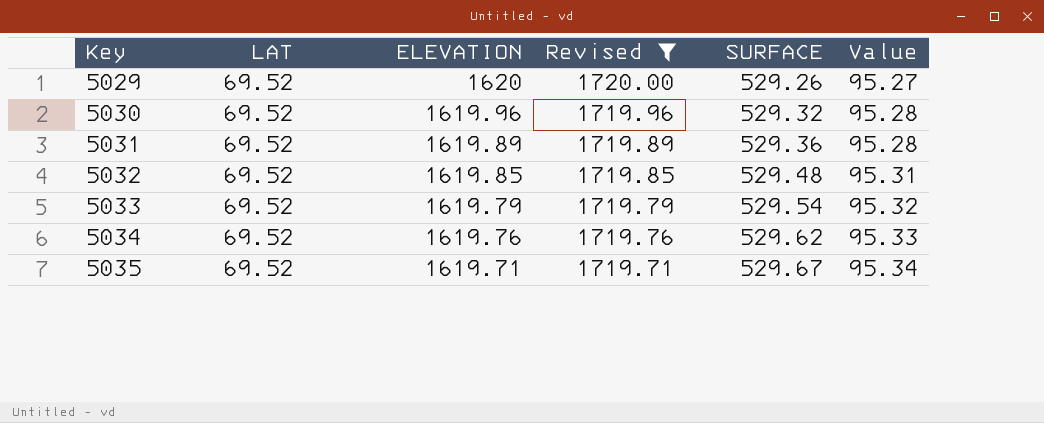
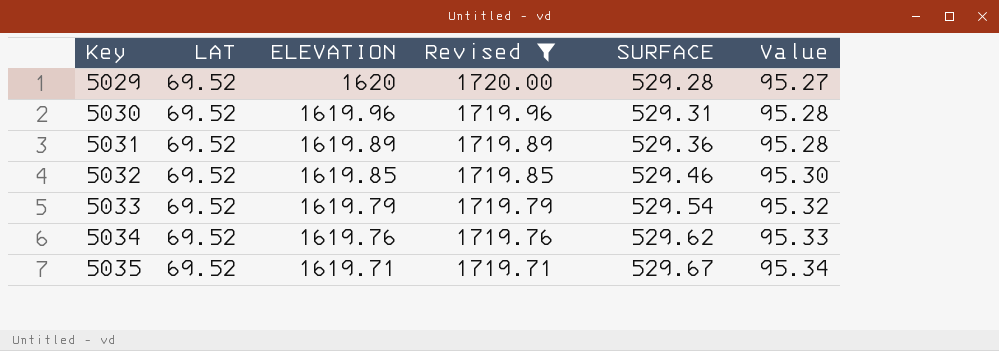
5029 | SURFACE: 529.26 -> 529.28
5030 | SURFACE: 529.32 -> 529.31
5032 | SURFACE: 529.48 -> 529.46
5032 | Value: 95.31 -> 95.30

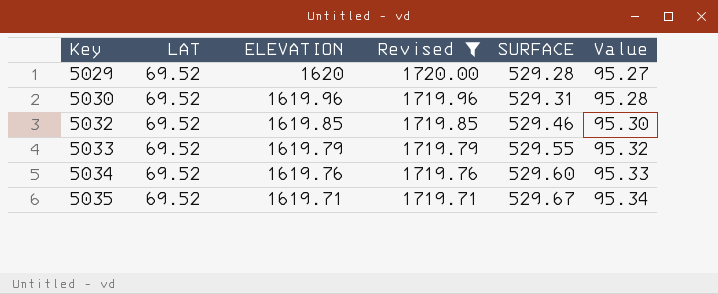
row 5031: 69.52 | 1619.89 | 1719.89 | 529.36 | 95.28 -> none
5033 | SURFACE: 529.54 -> 529.55
5034 | SURFACE: 529.62 -> 529.60

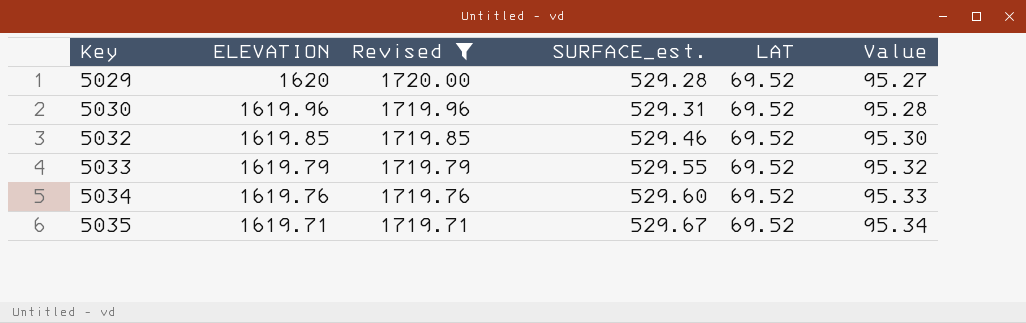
column name: SURFACE -> SURFACE_est.
column LAT | position: 2 -> 5

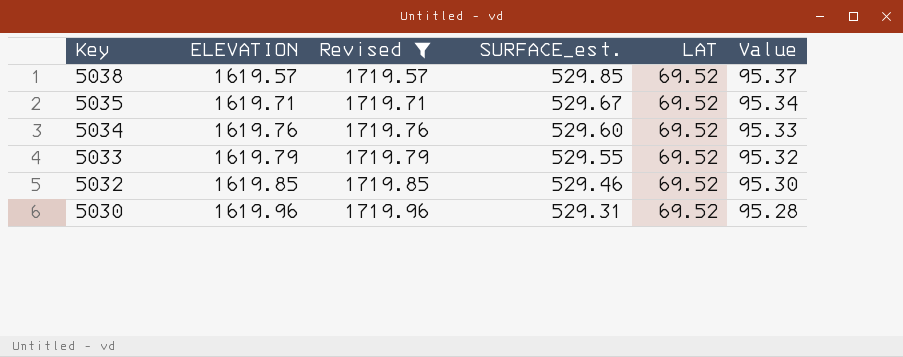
row order: Key ascending -> Key descending
row 5029: 1620 | 1720.00 | 529.28 | 69.52 | 95.27 -> none
row 5038: none -> 1619.57 | 1719.57 | 529.85 | 69.52 | 95.37

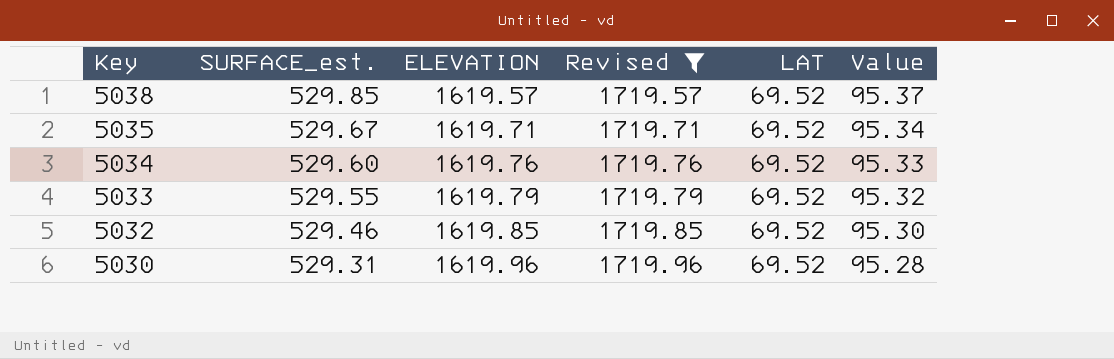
column SURFACE_est. | position: 4 -> 2

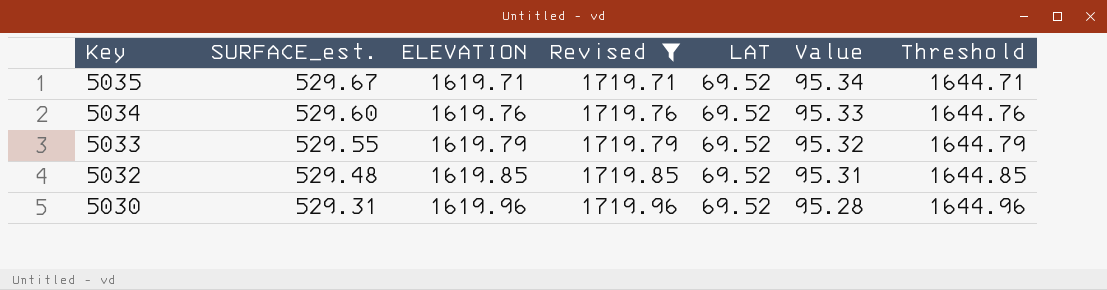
column Threshold | formula: none -> [ELEVATION] + 25
row 5038: 529.85 | 1619.57 | 1719.57 | 69.52 | 95.37 -> none
5032 | SURFACE_est.: 529.46 -> 529.48
5032 | Value: 95.30 -> 95.31

